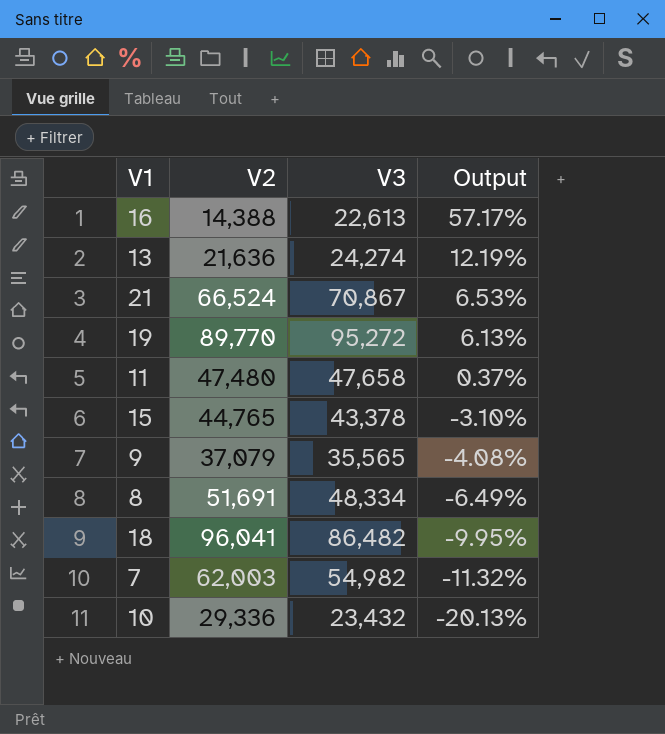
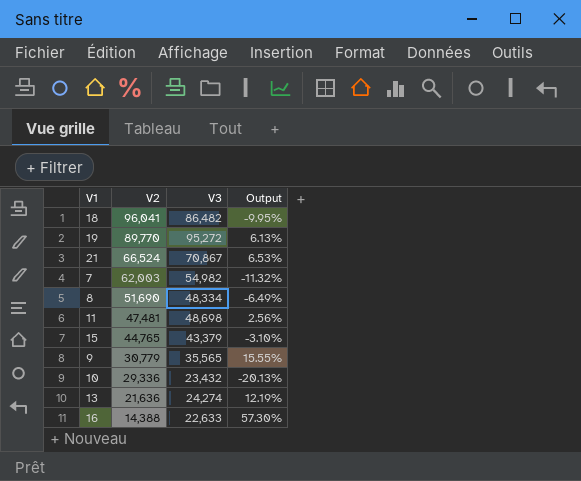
row order: Output descending -> V2 descending
8 | V2: 51,691 -> 51,690
11 | V2: 47,480 -> 47,481
11 | V3: 47,658 -> 48,698
11 | Output: 0.37% -> 2.56%
15 | V3: 43,378 -> 43,379
9 | V2: 37,079 -> 30,779
9 | Output: -4.08% -> 15.55%
16 | V3: 22,613 -> 22,633
16 | Output: 57.17% -> 57.30%

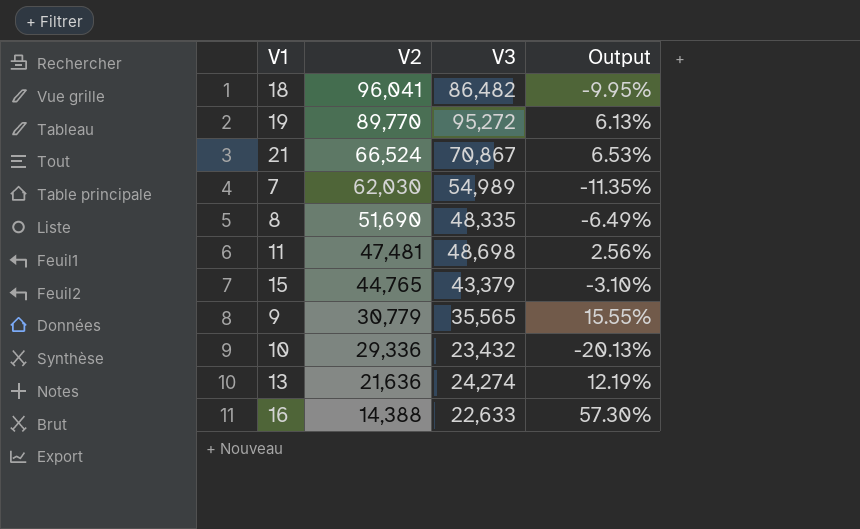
7 | V2: 62,003 -> 62,030
7 | V3: 54,982 -> 54,989
7 | Output: -11.32% -> -11.35%
8 | V3: 48,334 -> 48,335

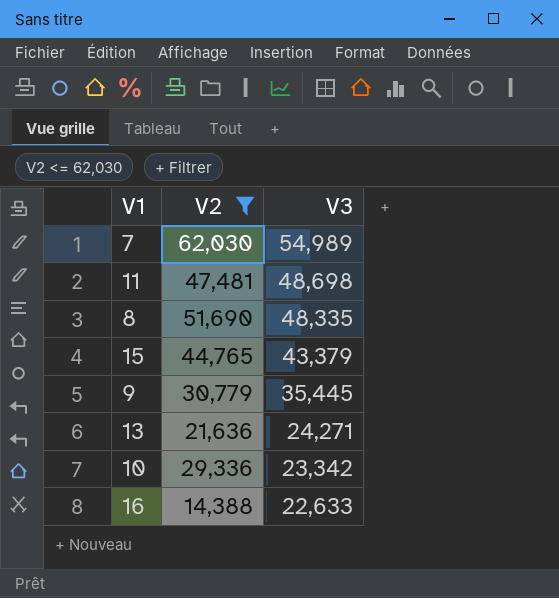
filter: none -> V2 <= 62,030
row order: V2 descending -> V3 descending
column Output | formula: ([V3] - [V2]) / [V2] -> none
9 | V3: 35,565 -> 35,445
13 | V3: 24,274 -> 24,271
10 | V3: 23,432 -> 23,342

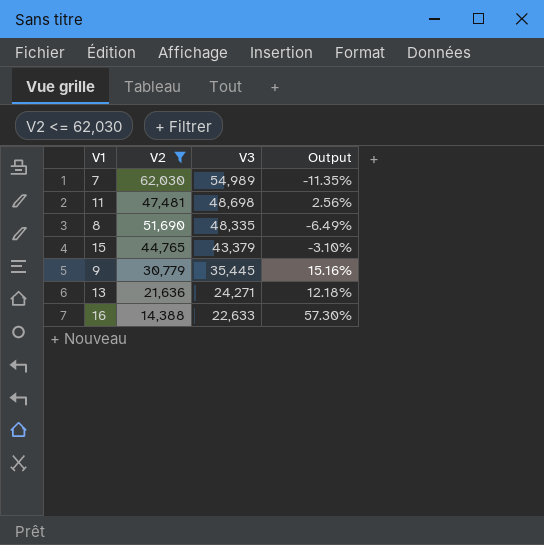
column Output | formula: none -> ([V3] - [V2]) / [V2]
row 10: 29,336 | 23,342 -> none

